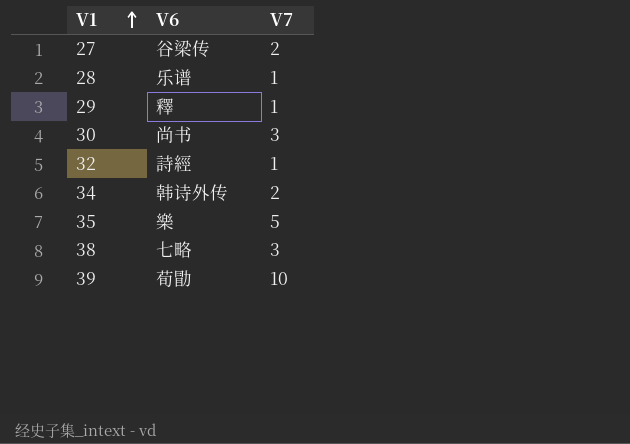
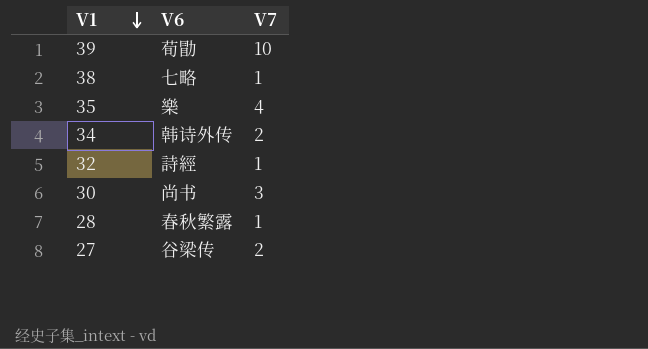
row order: V1 ascending -> V1 descending
row 29: 釋 | 1 -> none
38 | V7: 3 -> 1
35 | V7: 5 -> 4
28 | V6: 乐谱 -> 春秋繁露

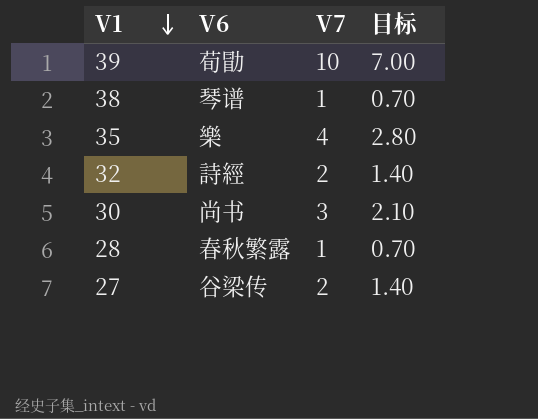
column 目标 | formula: none -> [V7] * 0.7
row 34: 韩诗外传 | 2 -> none
38 | V6: 七略 -> 琴谱
32 | V7: 1 -> 2

